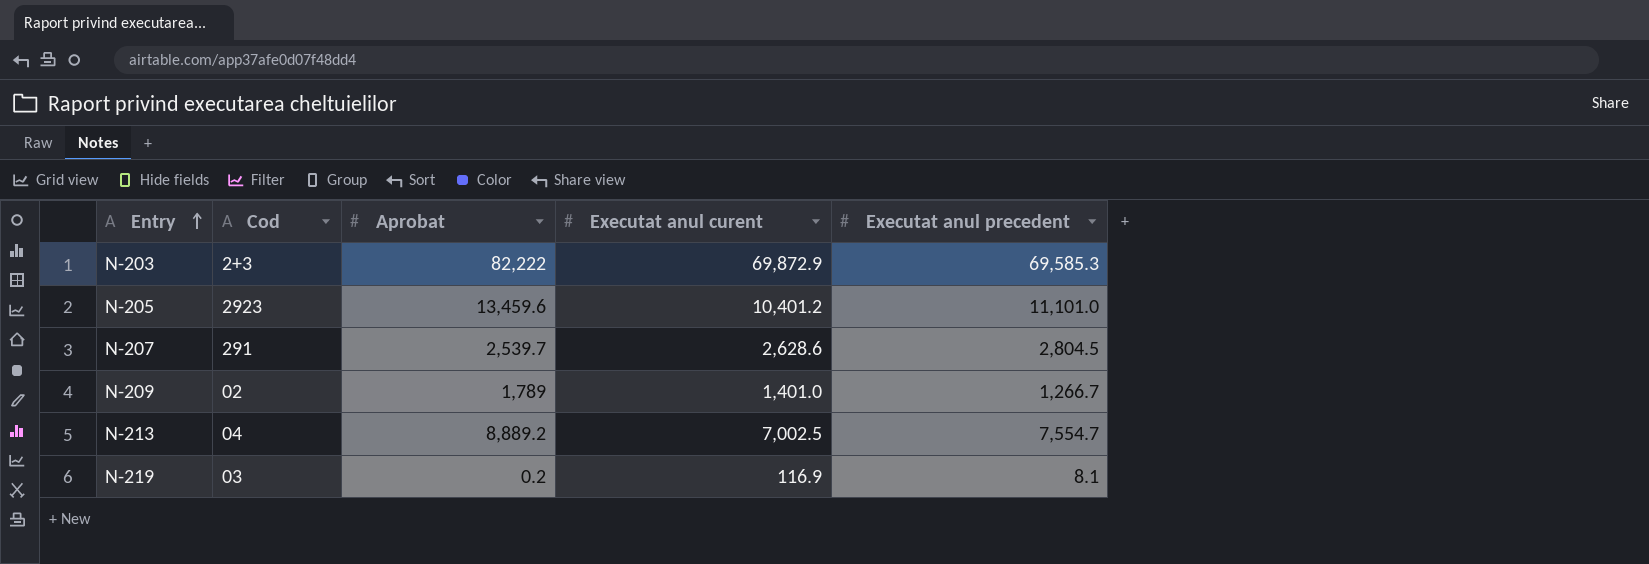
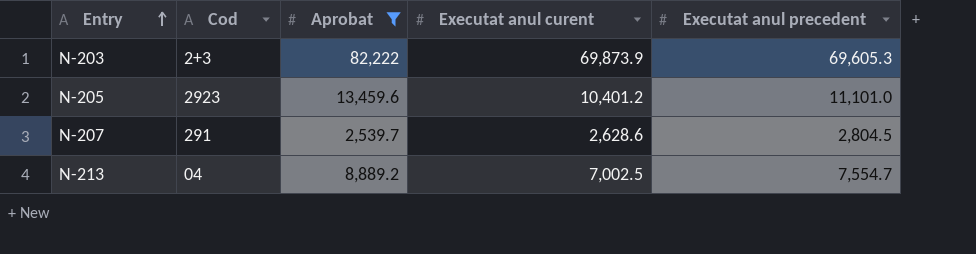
filter: none -> Aprobat >= 2,539.7
N-203 | Executat anul curent: 69,872.9 -> 69,873.9
N-203 | Executat anul precedent: 69,585.3 -> 69,605.3

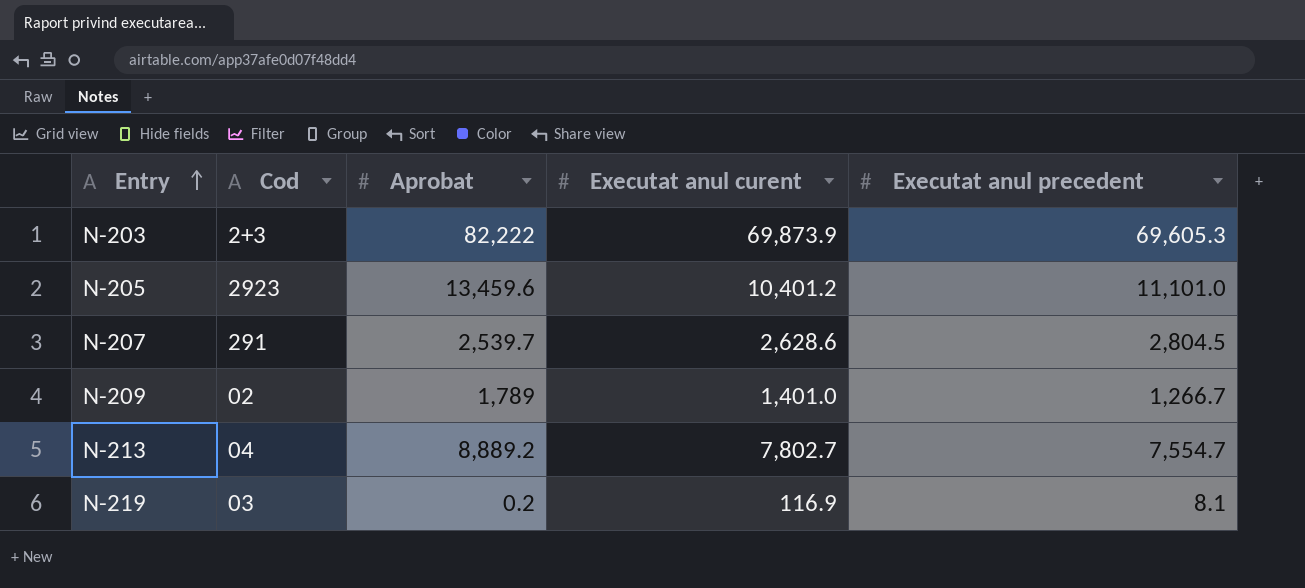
filter: Aprobat >= 2,539.7 -> none
N-213 | Executat anul curent: 7,002.5 -> 7,802.7

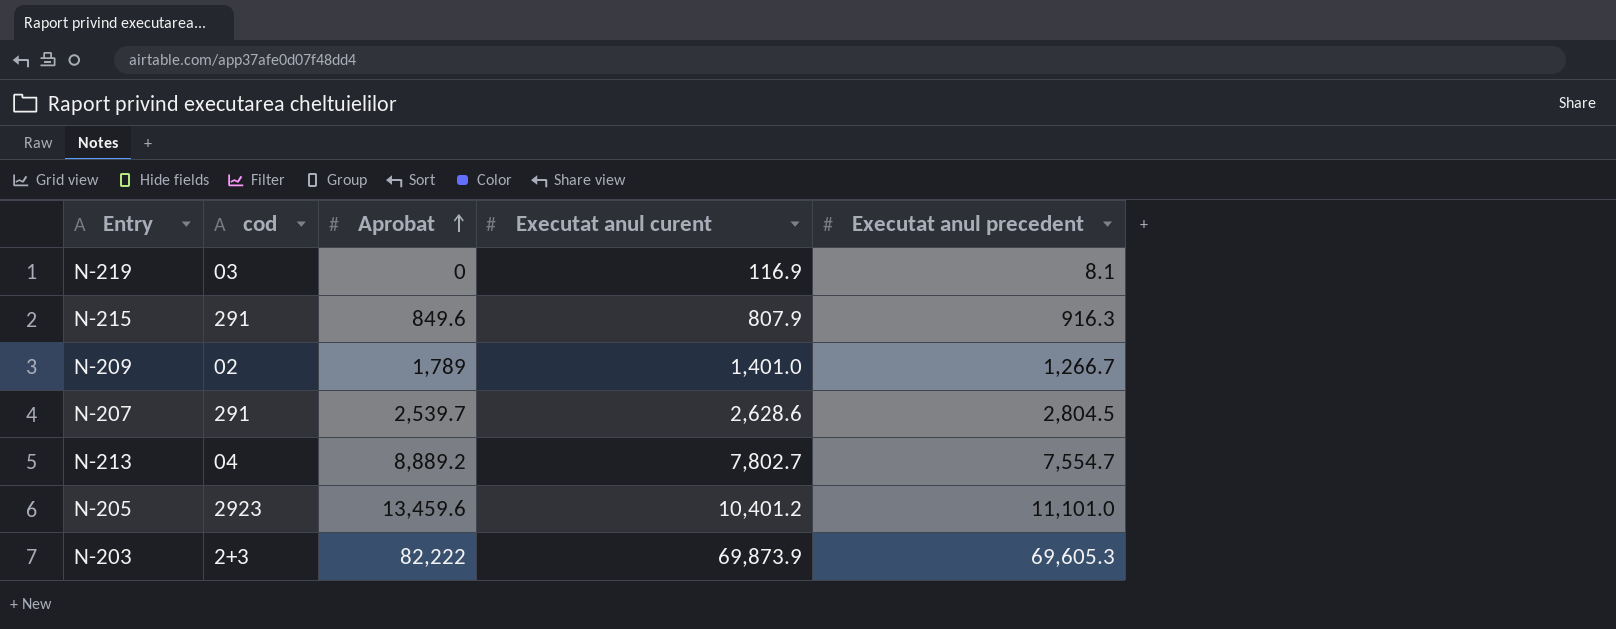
row order: Entry ascending -> Aprobat ascending
column name: Cod -> cod
N-219 | Aprobat: 0.2 -> 0
row N-215: none -> 291 | 849.6 | 807.9 | 916.3

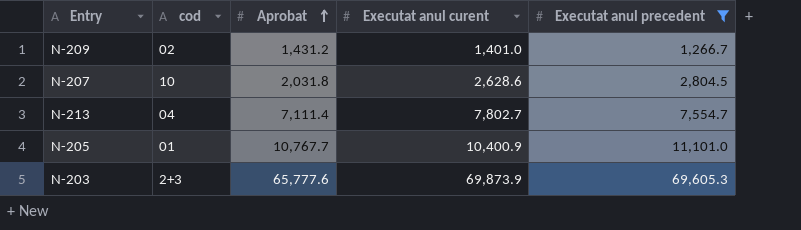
filter: none -> Executat anul precedent >= 1,266.7
N-209 | Aprobat: 1,789 -> 1,431.2
N-207 | cod: 291 -> 10
N-207 | Aprobat: 2,539.7 -> 2,031.8
N-213 | Aprobat: 8,889.2 -> 7,111.4
N-205 | cod: 2923 -> 01
N-205 | Aprobat: 13,459.6 -> 10,767.7
N-205 | Executat anul curent: 10,401.2 -> 10,400.9
N-203 | Aprobat: 82,222 -> 65,777.6

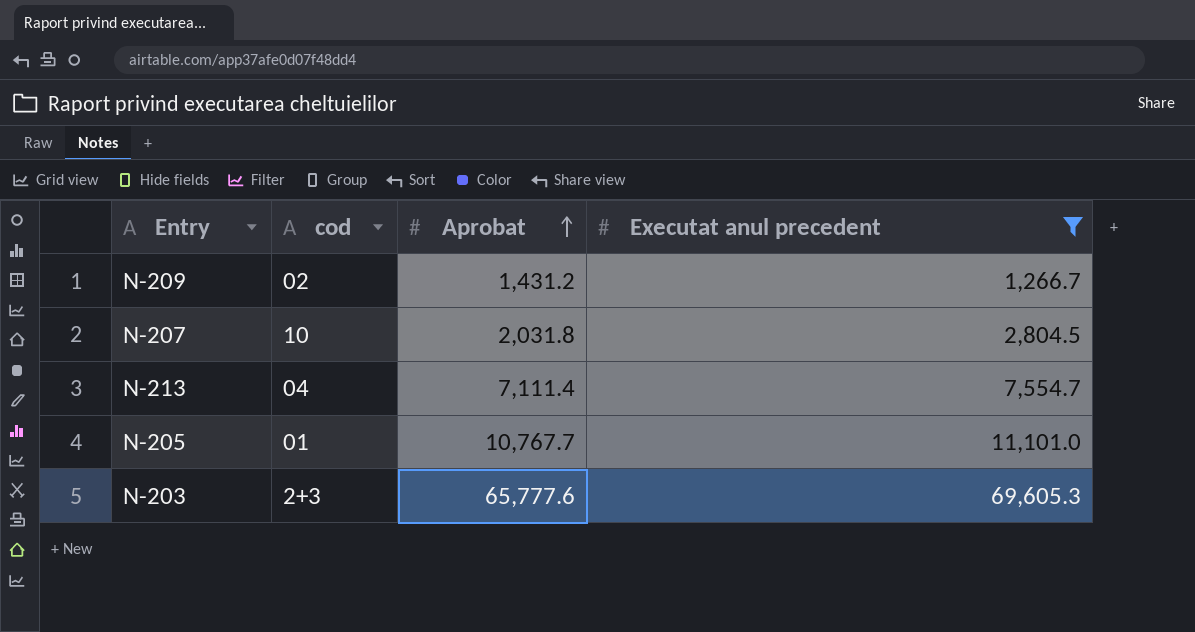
column Executat anul curent | position: 4 -> none

